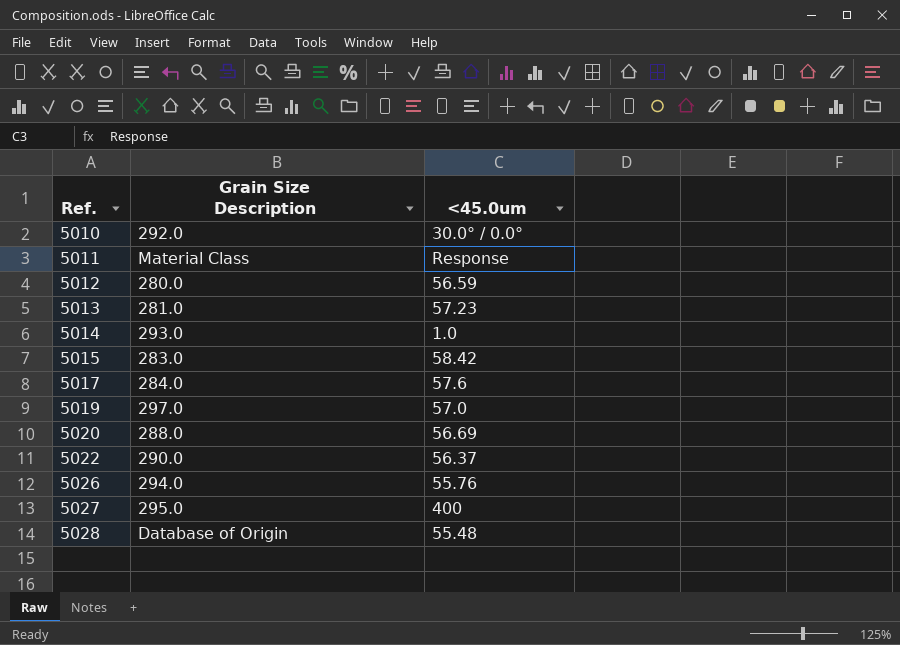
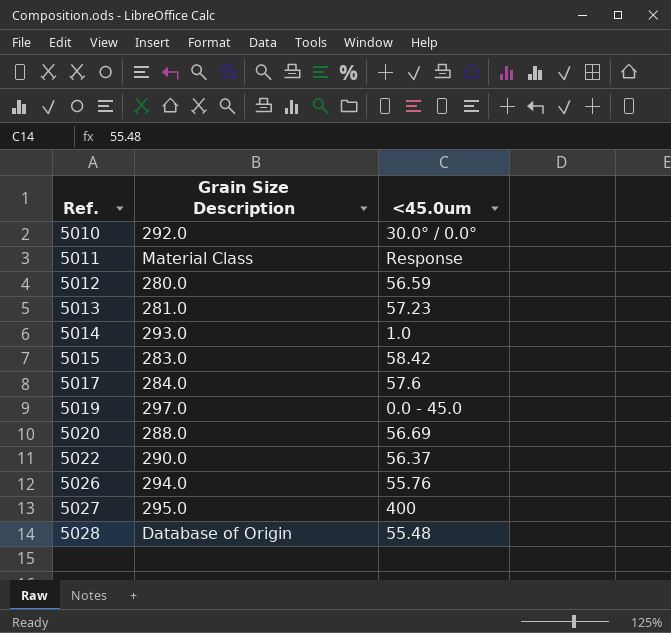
5019 | <45.0um: 57.0 -> 0.0 - 45.0

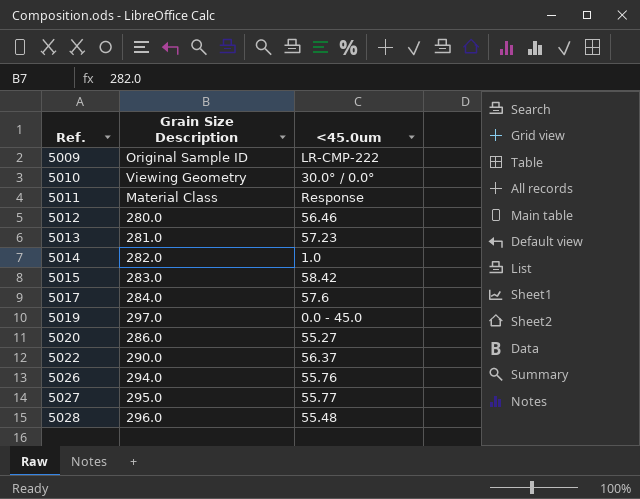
row 5009: none -> Original Sample ID | LR-CMP-222
5010 | Grain Size Description: 292.0 -> Viewing Geometry
5012 | <45.0um: 56.59 -> 56.46
5014 | Grain Size Description: 293.0 -> 282.0
5020 | Grain Size Description: 288.0 -> 286.0
5020 | <45.0um: 56.69 -> 55.27
5027 | <45.0um: 400 -> 55.77
5028 | Grain Size Description: Database of Origin -> 296.0

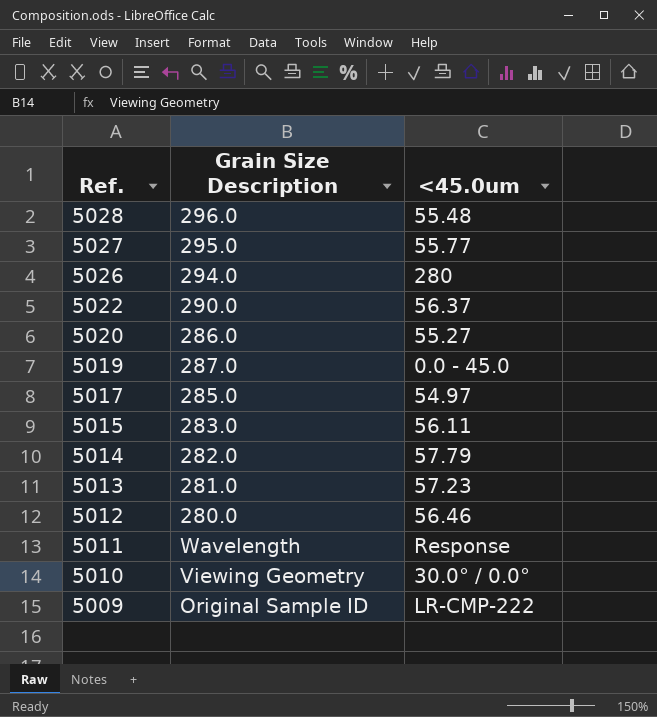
row order: Ref. ascending -> Ref. descending
5026 | <45.0um: 55.76 -> 280
5019 | Grain Size Description: 297.0 -> 287.0
5017 | Grain Size Description: 284.0 -> 285.0
5017 | <45.0um: 57.6 -> 54.97
5015 | <45.0um: 58.42 -> 56.11
5014 | <45.0um: 1.0 -> 57.79
5011 | Grain Size Description: Material Class -> Wavelength

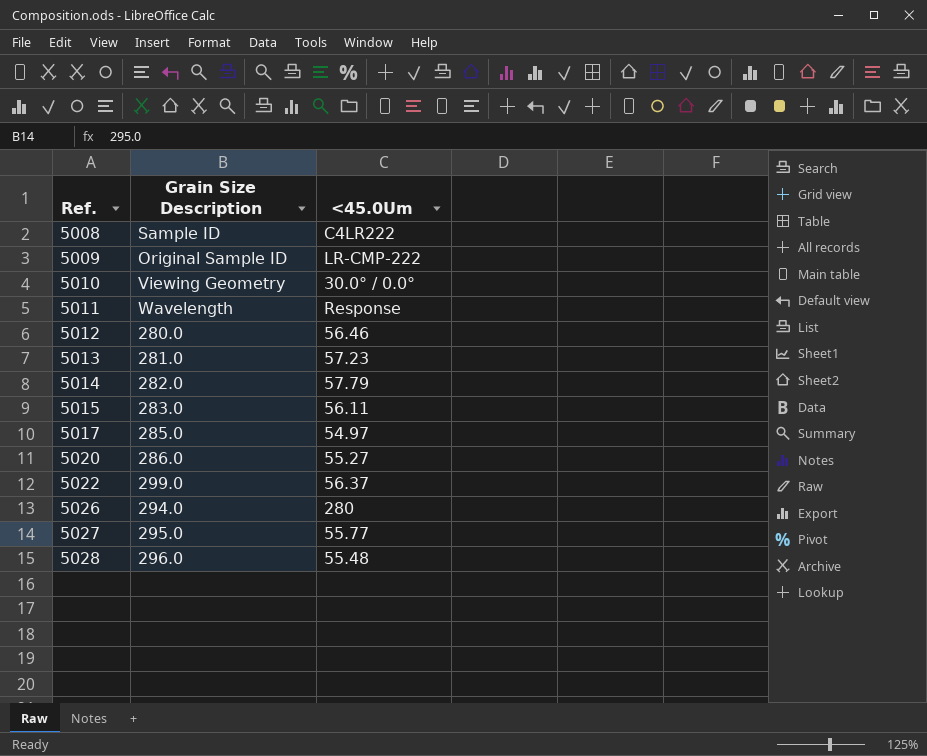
row order: Ref. descending -> Ref. ascending
column name: <45.0um -> <45.0Um
row 5019: 287.0 | 0.0 - 45.0 -> none
row 5008: none -> Sample ID | C4LR222
5022 | Grain Size Description: 290.0 -> 299.0

